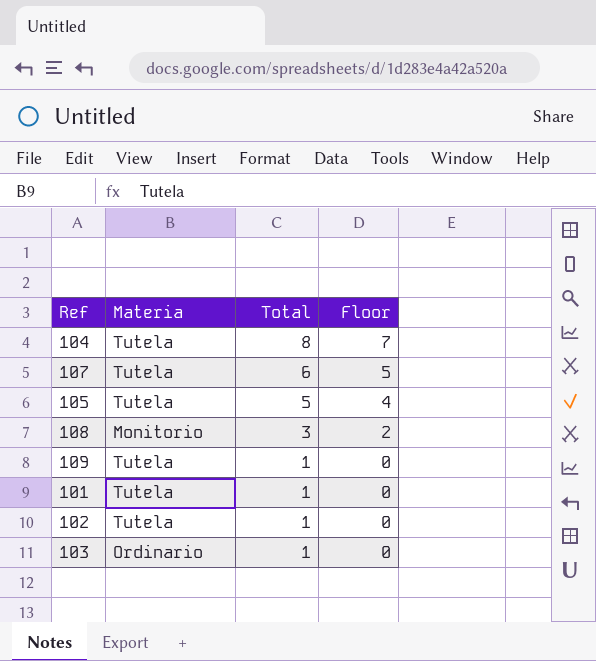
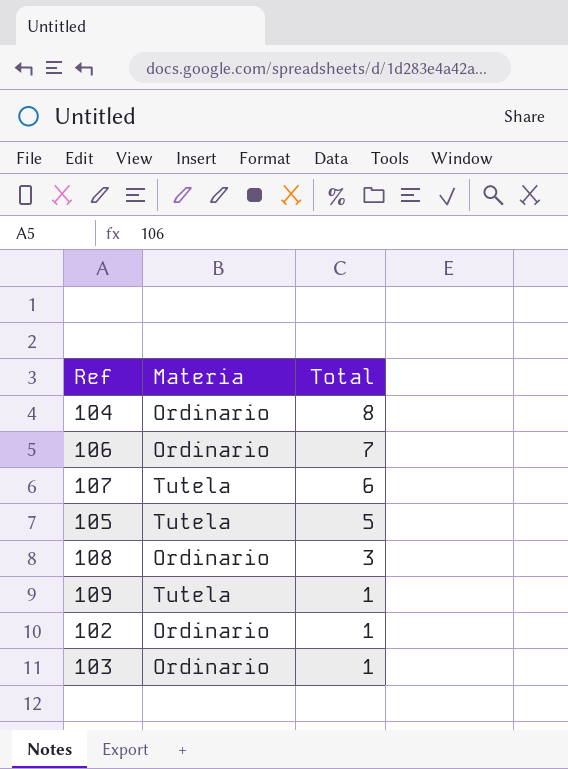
column Floor | formula: [Total] - 1 -> none
row 101: Tutela | 1 | 0 -> none
104 | Materia: Tutela -> Ordinario
row 106: none -> Ordinario | 7
108 | Materia: Monitorio -> Ordinario
102 | Materia: Tutela -> Ordinario

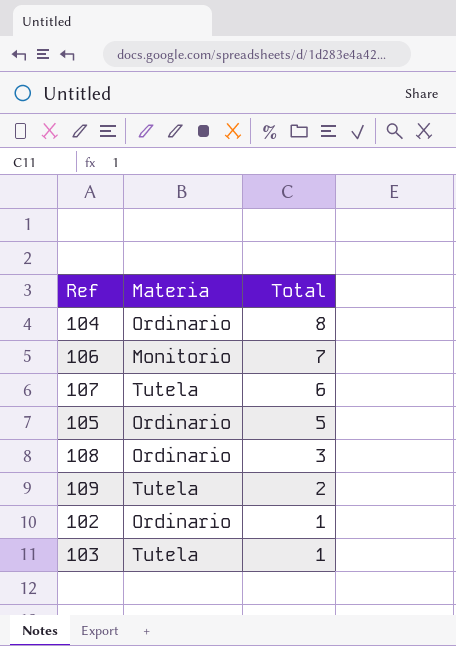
106 | Materia: Ordinario -> Monitorio
105 | Materia: Tutela -> Ordinario
109 | Total: 1 -> 2
103 | Materia: Ordinario -> Tutela

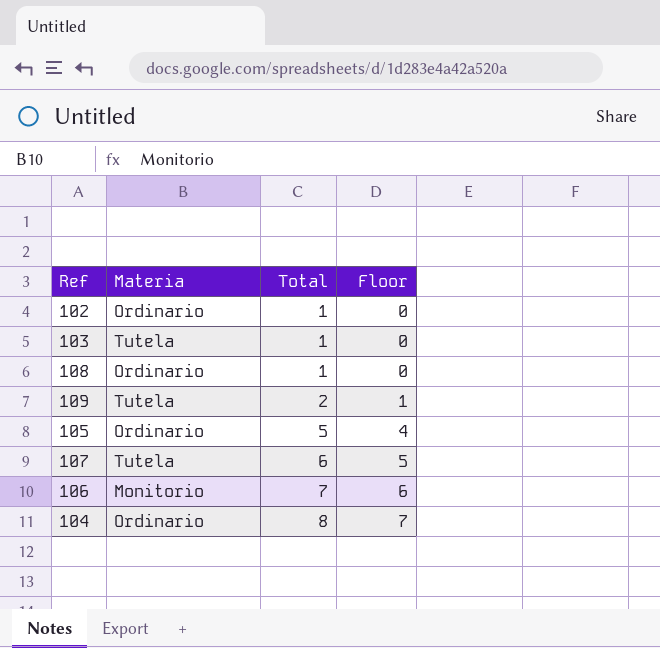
row order: Total descending -> Total ascending
column Floor | formula: none -> [Total] - 1
108 | Total: 3 -> 1

